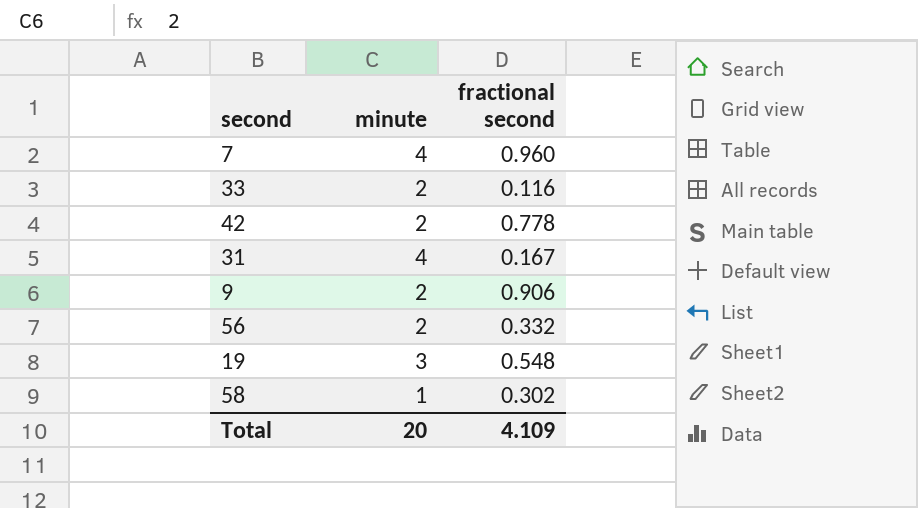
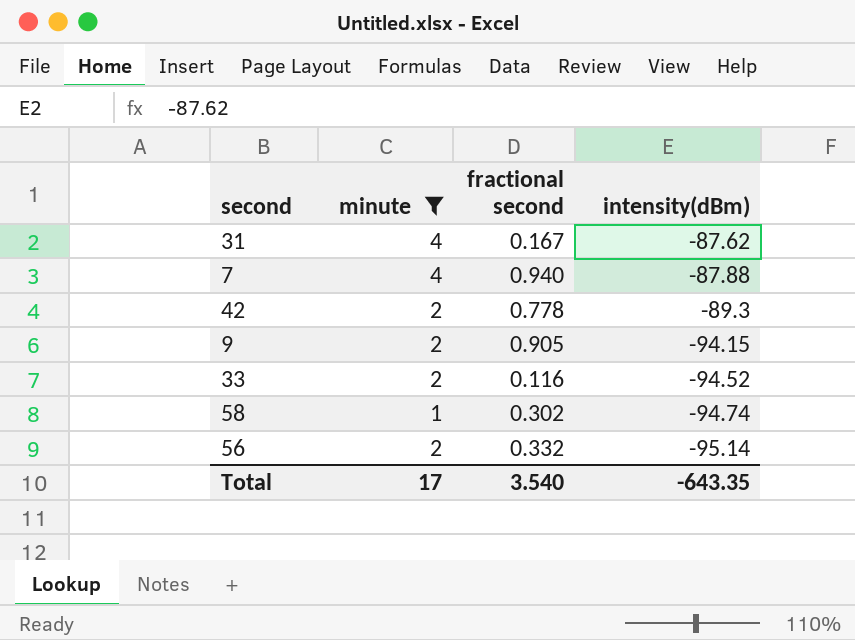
filter: none -> minute != 3
row order: none -> intensity(dBm) descending
column intensity(dBm) | position: none -> 4
7 | fractional second: 0.960 -> 0.940
9 | fractional second: 0.906 -> 0.905
Total | minute: 20 -> 17
Total | fractional second: 4.109 -> 3.540

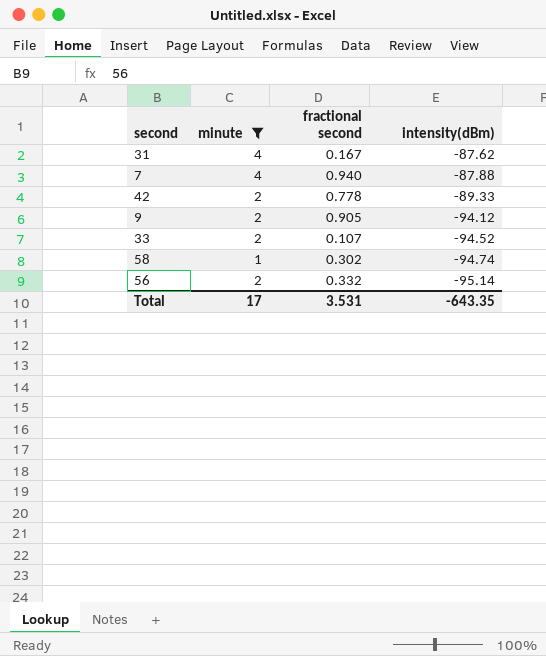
42 | intensity(dBm): -89.3 -> -89.33
9 | intensity(dBm): -94.15 -> -94.12
33 | fractional second: 0.116 -> 0.107
Total | fractional second: 3.540 -> 3.531

